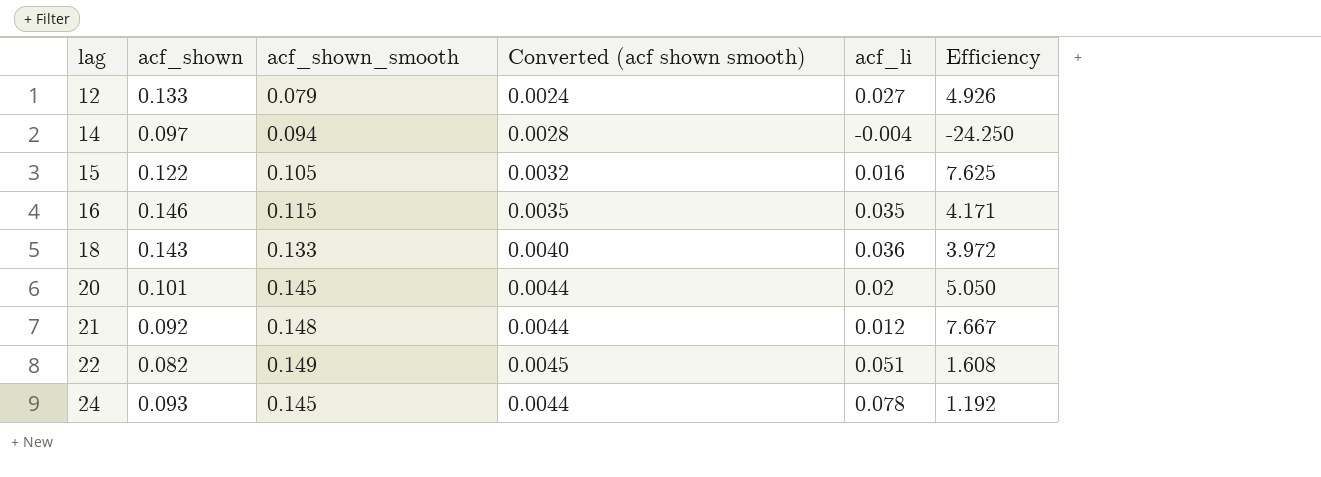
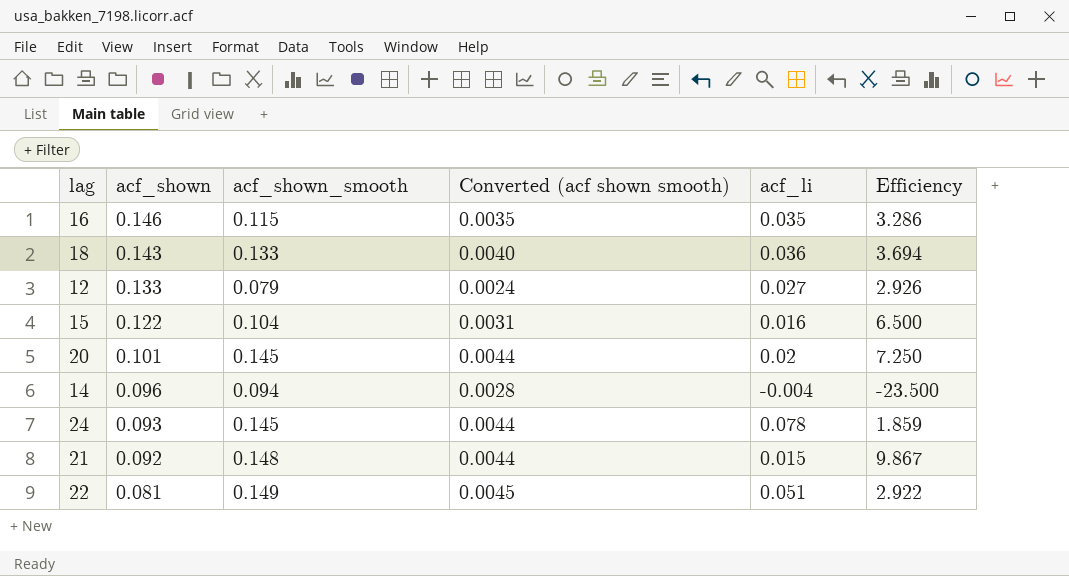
row order: lag ascending -> acf_shown descending
column Efficiency | formula: [acf_shown] / [acf_li] -> [acf_shown_smooth] / [acf_li]
15 | acf_shown_smooth: 0.105 -> 0.104
15 | Converted (acf shown smooth): 0.0032 -> 0.0031
14 | acf_shown: 0.097 -> 0.096
21 | acf_li: 0.012 -> 0.015
22 | acf_shown: 0.082 -> 0.081

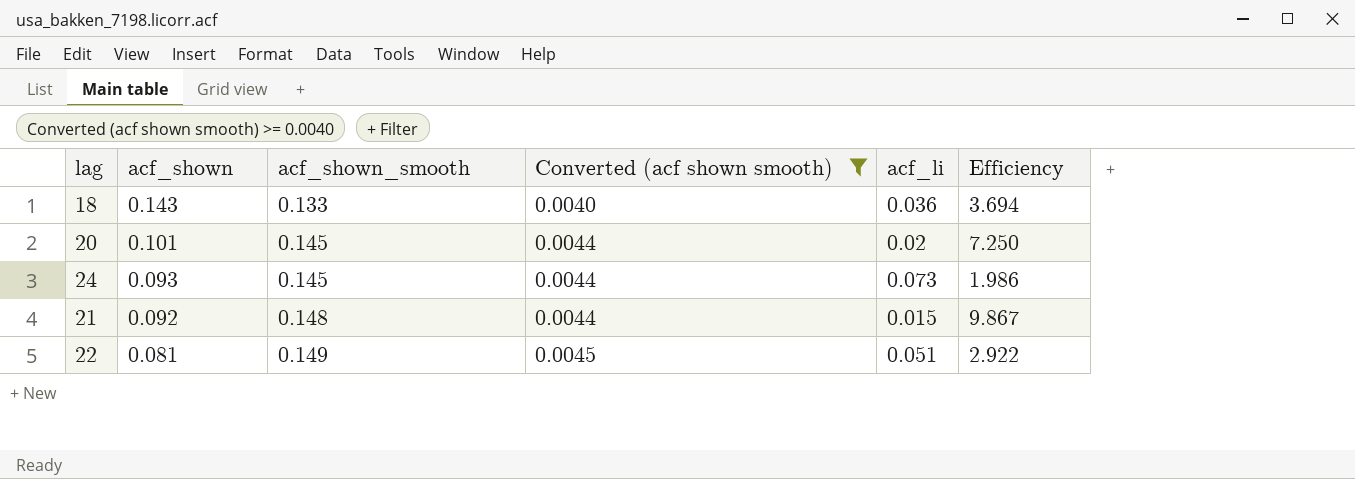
filter: none -> Converted (acf shown smooth) >= 0.0040
24 | acf_li: 0.078 -> 0.073
24 | Efficiency: 1.859 -> 1.986

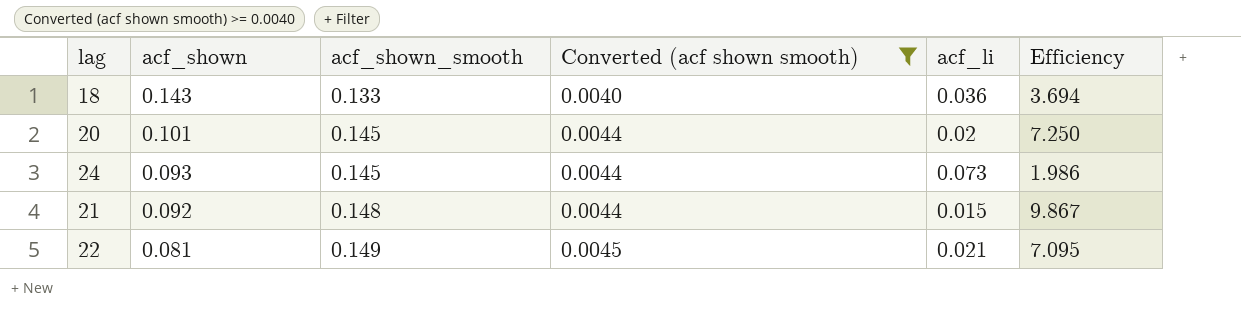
22 | acf_li: 0.051 -> 0.021
22 | Efficiency: 2.922 -> 7.095

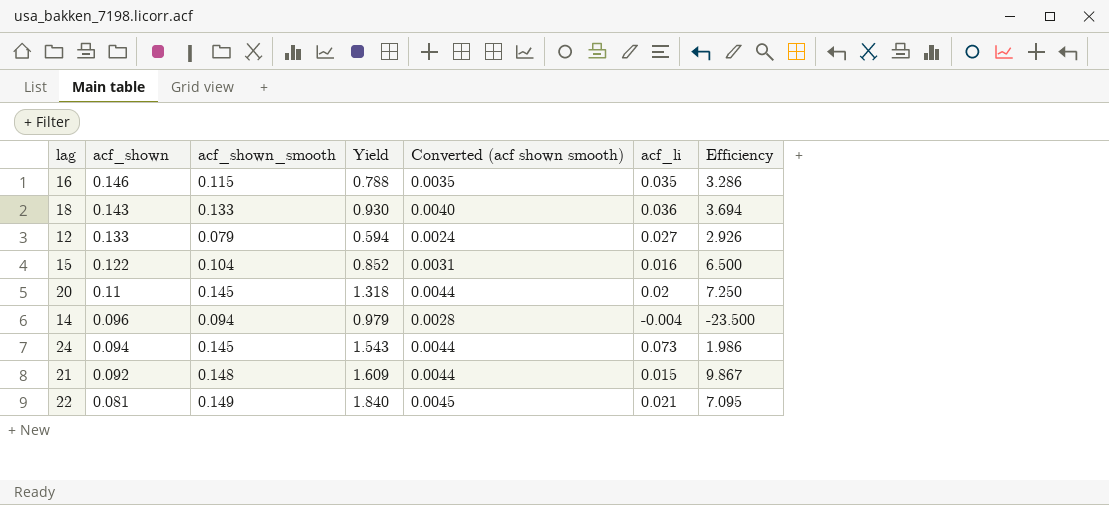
filter: Converted (acf shown smooth) >= 0.0040 -> none
column Yield | formula: none -> [acf_shown_smooth] / [acf_shown]
20 | acf_shown: 0.101 -> 0.11
24 | acf_shown: 0.093 -> 0.094

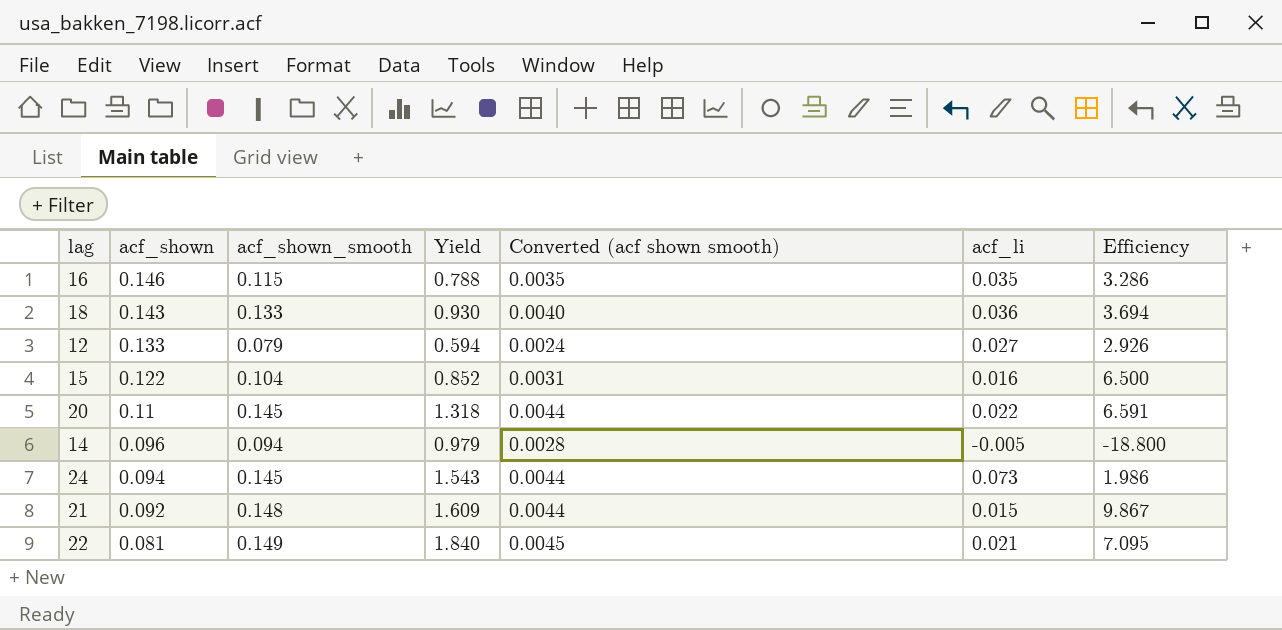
20 | acf_li: 0.02 -> 0.022
20 | Efficiency: 7.250 -> 6.591
14 | acf_li: -0.004 -> -0.005
14 | Efficiency: -23.500 -> -18.800

